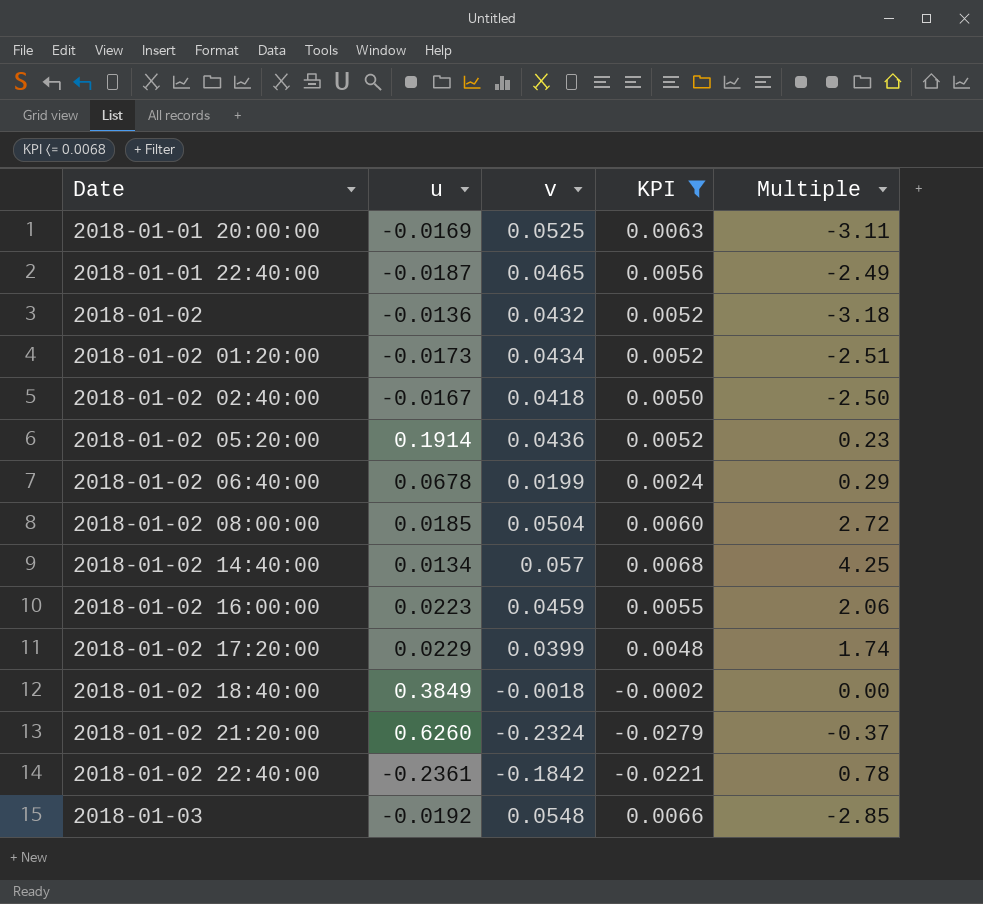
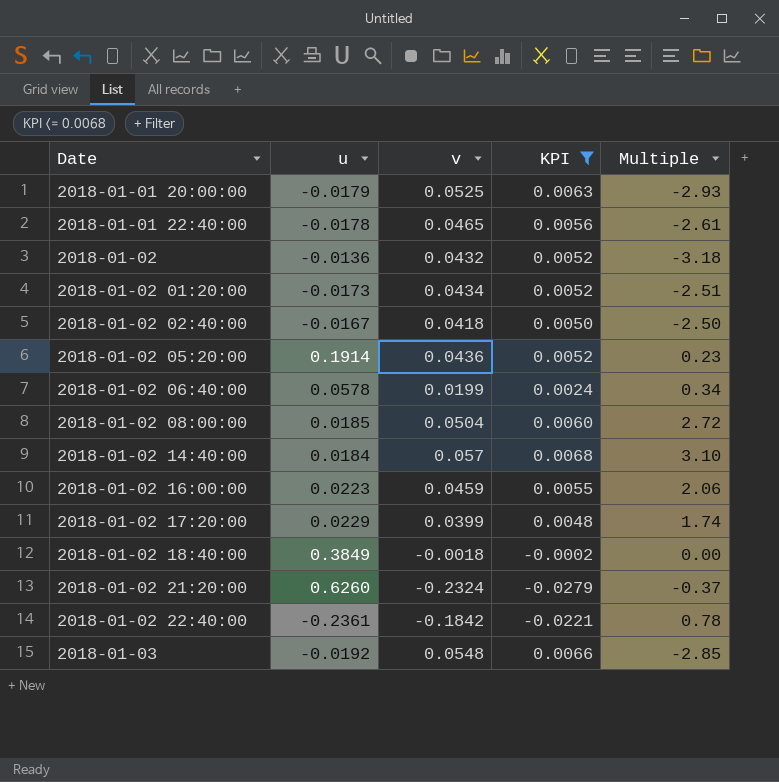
2018-01-01 20:00:00 | u: -0.0169 -> -0.0179
2018-01-01 20:00:00 | Multiple: -3.11 -> -2.93
2018-01-01 22:40:00 | u: -0.0187 -> -0.0178
2018-01-01 22:40:00 | Multiple: -2.49 -> -2.61
2018-01-02 06:40:00 | u: 0.0678 -> 0.0578
2018-01-02 06:40:00 | Multiple: 0.29 -> 0.34
2018-01-02 14:40:00 | u: 0.0134 -> 0.0184
2018-01-02 14:40:00 | Multiple: 4.25 -> 3.10

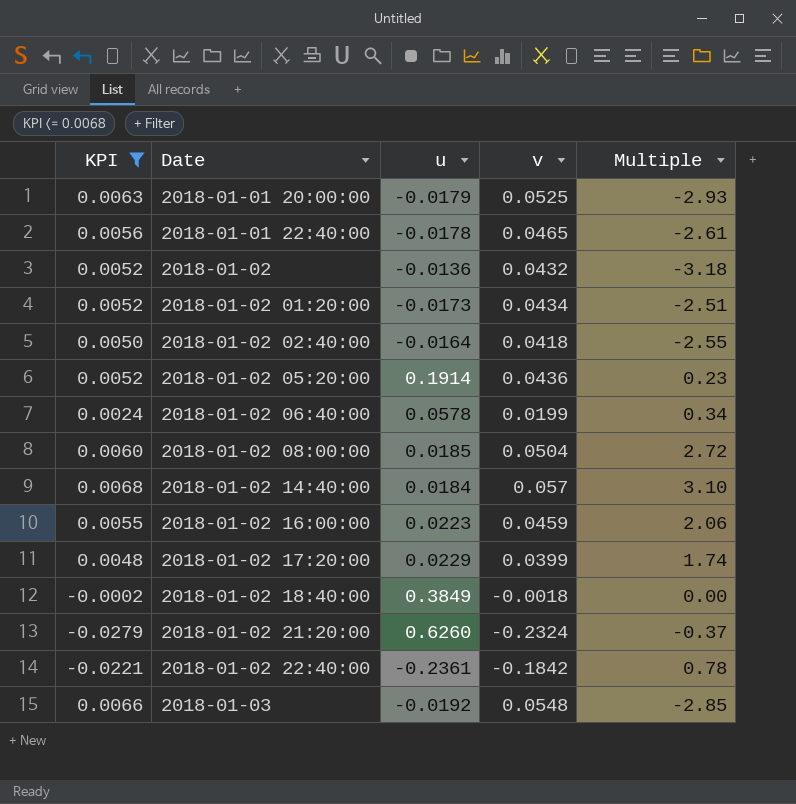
column KPI | position: 4 -> 1
2018-01-02 02:40:00 | u: -0.0167 -> -0.0164
2018-01-02 02:40:00 | Multiple: -2.50 -> -2.55

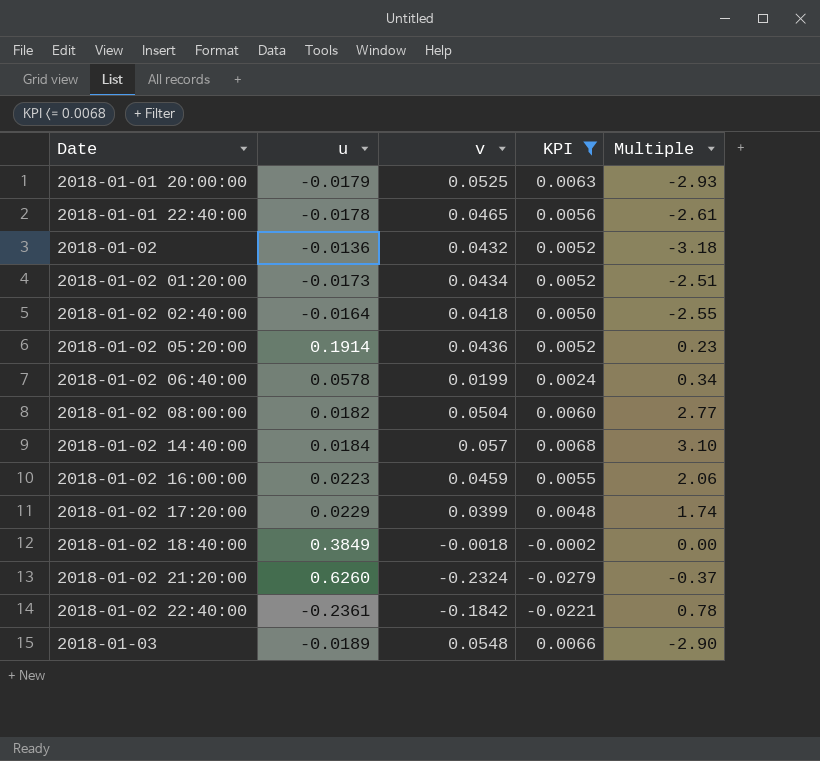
column KPI | position: 1 -> 4
2018-01-02 08:00:00 | u: 0.0185 -> 0.0182
2018-01-02 08:00:00 | Multiple: 2.72 -> 2.77
2018-01-03 | u: -0.0192 -> -0.0189
2018-01-03 | Multiple: -2.85 -> -2.90

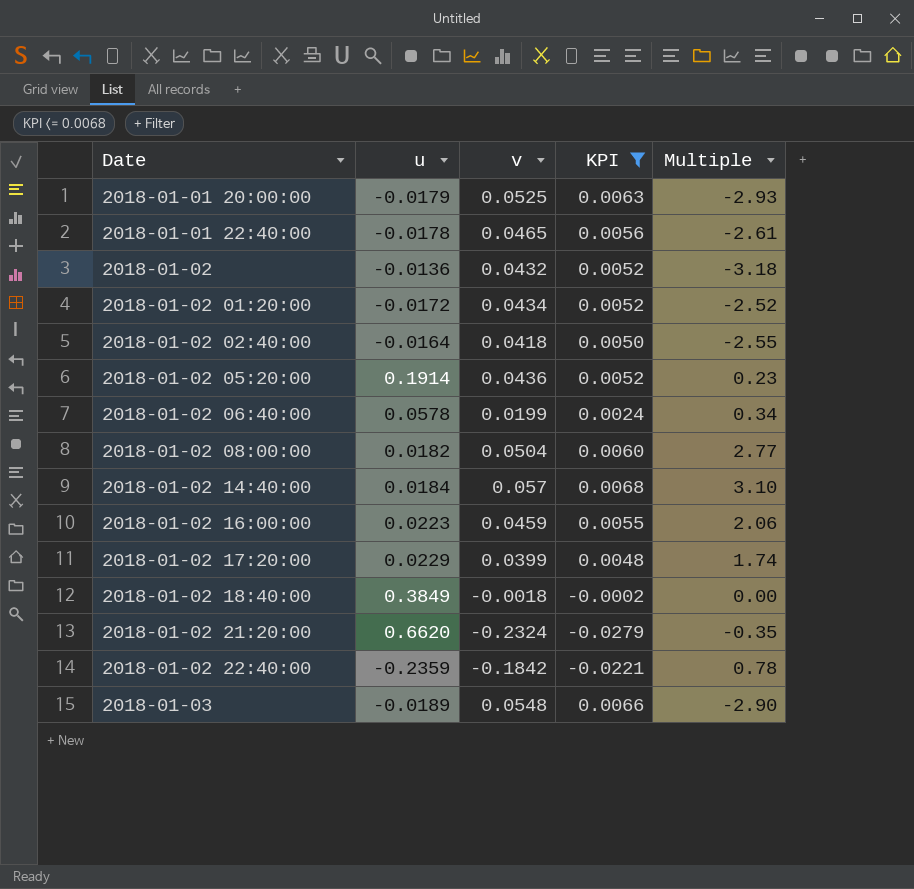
2018-01-02 01:20:00 | u: -0.0173 -> -0.0172
2018-01-02 01:20:00 | Multiple: -2.51 -> -2.52
2018-01-02 21:20:00 | u: 0.6260 -> 0.6620
2018-01-02 21:20:00 | Multiple: -0.37 -> -0.35
2018-01-02 22:40:00 | u: -0.2361 -> -0.2359

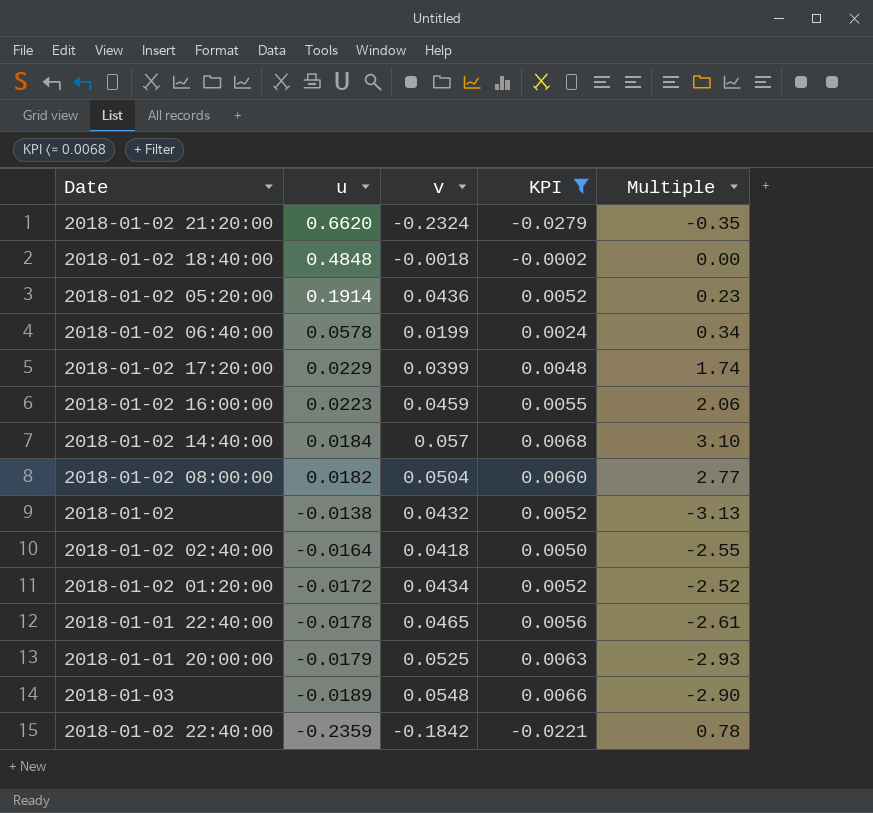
row order: Date ascending -> u descending
2018-01-02 18:40:00 | u: 0.3849 -> 0.4848
2018-01-02 | u: -0.0136 -> -0.0138
2018-01-02 | Multiple: -3.18 -> -3.13

